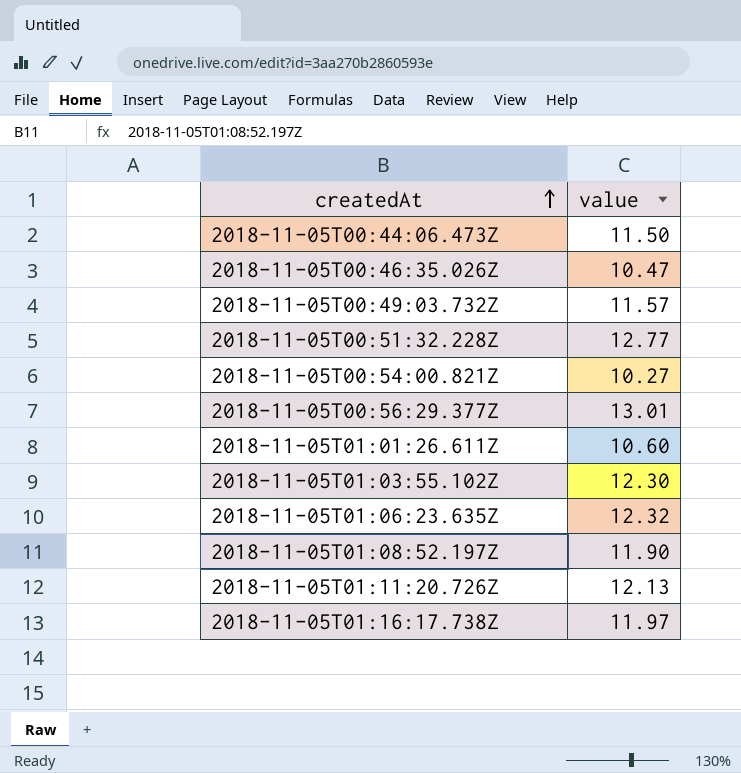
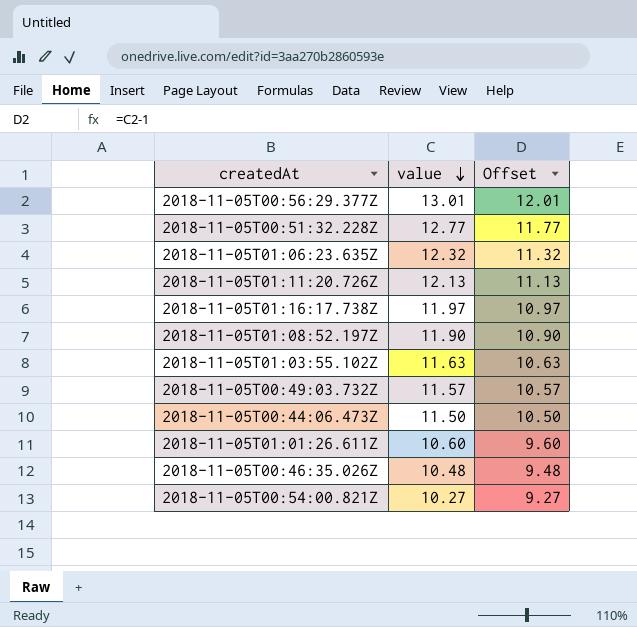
row order: createdAt ascending -> value descending
column Offset | formula: none -> [value] - 1
2018-11-05T01:03:55.102Z | value: 12.30 -> 11.63
2018-11-05T00:46:35.026Z | value: 10.47 -> 10.48

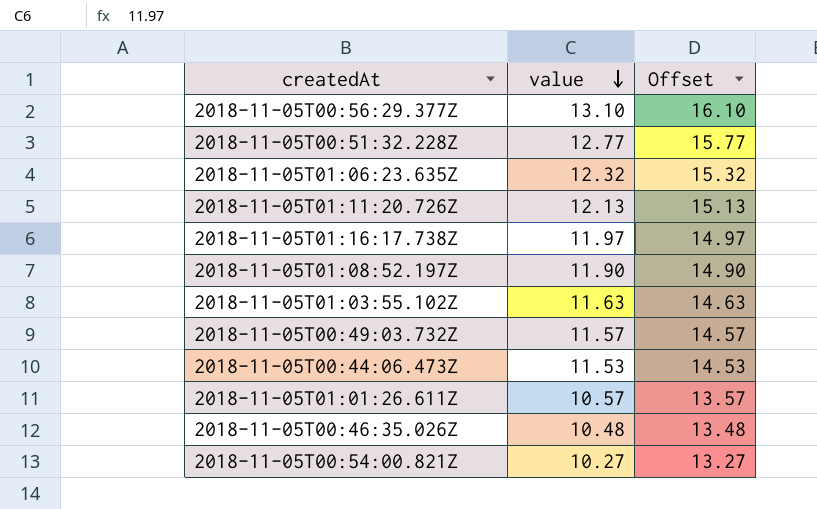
column Offset | formula: [value] - 1 -> [value] + 3
2018-11-05T00:56:29.377Z | value: 13.01 -> 13.10
2018-11-05T00:44:06.473Z | value: 11.50 -> 11.53
2018-11-05T01:01:26.611Z | value: 10.60 -> 10.57

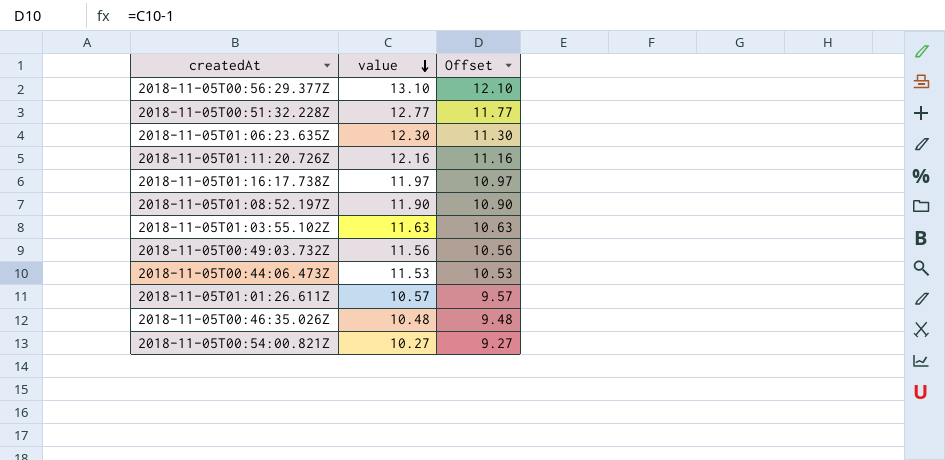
column Offset | formula: [value] + 3 -> [value] - 1
2018-11-05T01:06:23.635Z | value: 12.32 -> 12.30
2018-11-05T01:11:20.726Z | value: 12.13 -> 12.16
2018-11-05T00:49:03.732Z | value: 11.57 -> 11.56

